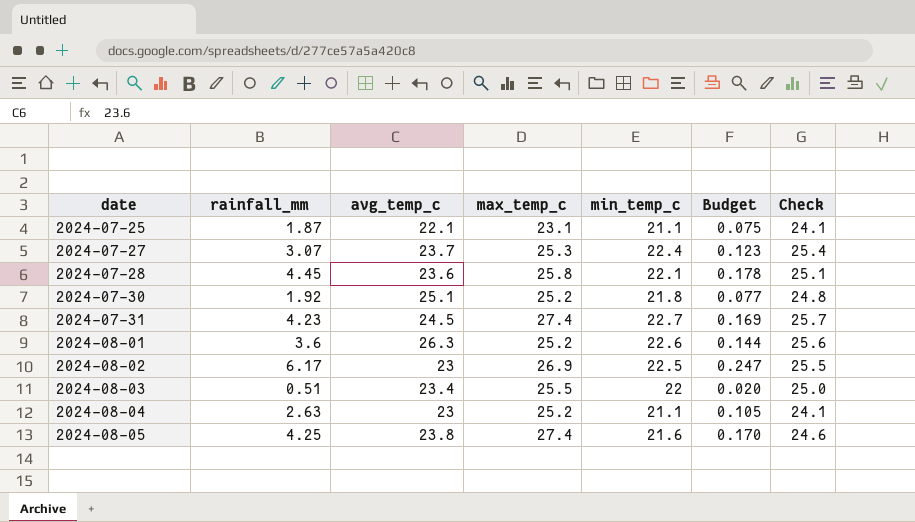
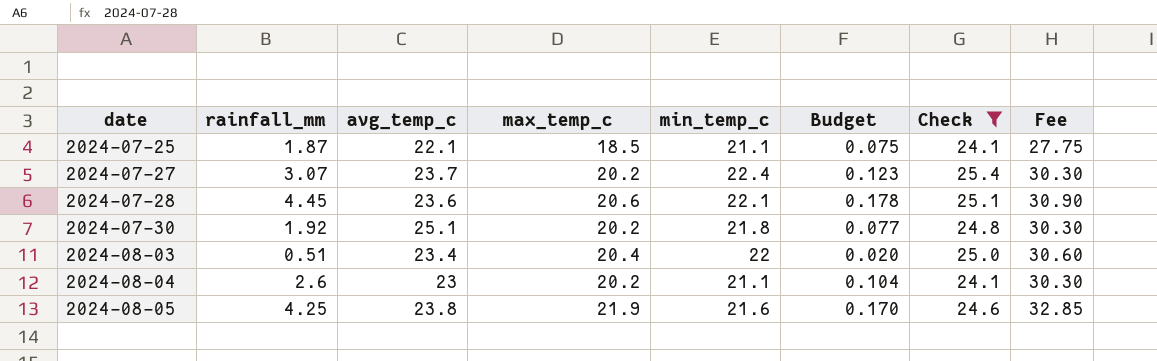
filter: none -> Check <= 25.4
column Fee | formula: none -> [max_temp_c] * 1.5
2024-07-25 | max_temp_c: 23.1 -> 18.5
2024-07-27 | max_temp_c: 25.3 -> 20.2
2024-07-28 | max_temp_c: 25.8 -> 20.6
2024-07-30 | max_temp_c: 25.2 -> 20.2
2024-08-03 | max_temp_c: 25.5 -> 20.4
2024-08-04 | rainfall_mm: 2.63 -> 2.6
2024-08-04 | max_temp_c: 25.2 -> 20.2
2024-08-04 | Budget: 0.105 -> 0.104
2024-08-05 | max_temp_c: 27.4 -> 21.9

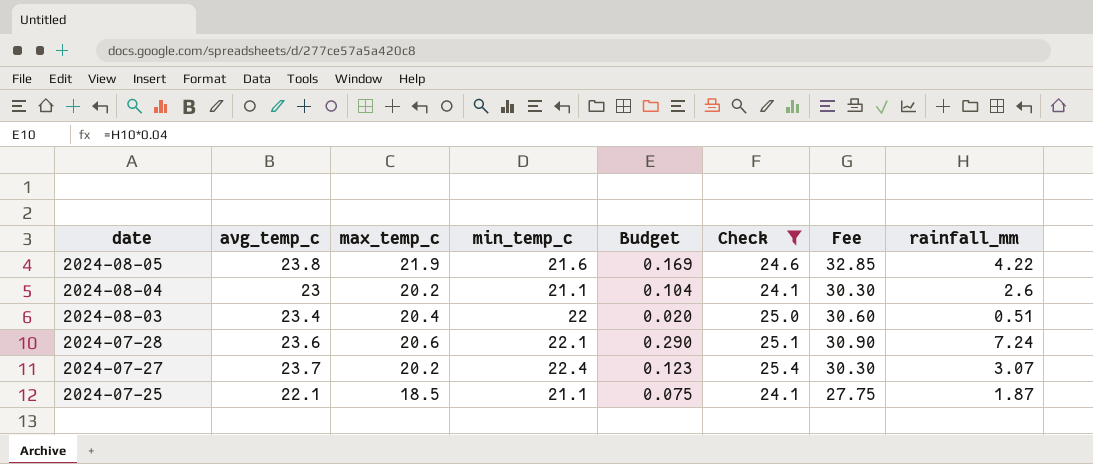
row order: date ascending -> date descending
column rainfall_mm | position: 2 -> 8
row 2024-07-30: 1.92 | 25.1 | 20.2 | 21.8 | 0.077 | 24.8 | 30.30 -> none
2024-08-05 | Budget: 0.170 -> 0.169
2024-08-05 | rainfall_mm: 4.25 -> 4.22
2024-07-28 | Budget: 0.178 -> 0.290
2024-07-28 | rainfall_mm: 4.45 -> 7.24

